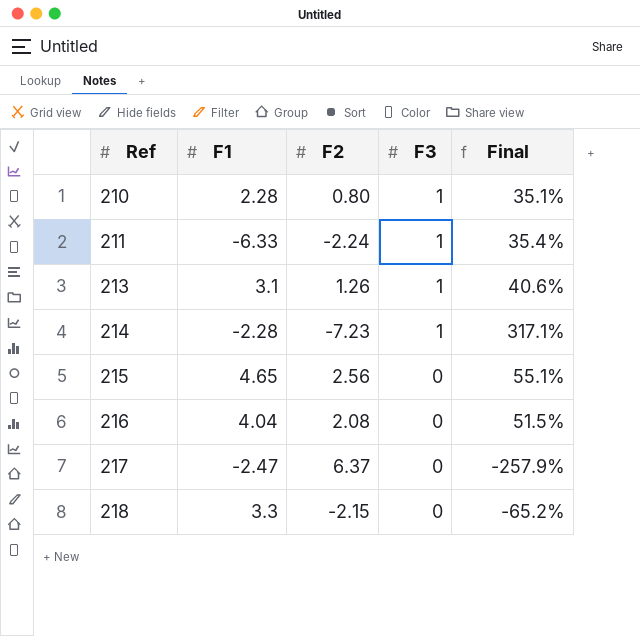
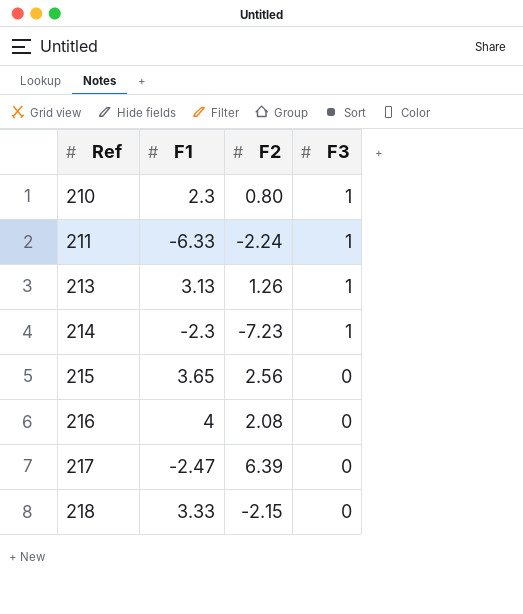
column Final | formula: [F2] / [F1] -> none
210 | F1: 2.28 -> 2.3
213 | F1: 3.1 -> 3.13
214 | F1: -2.28 -> -2.3
215 | F1: 4.65 -> 3.65
216 | F1: 4.04 -> 4
217 | F2: 6.37 -> 6.39
218 | F1: 3.3 -> 3.33

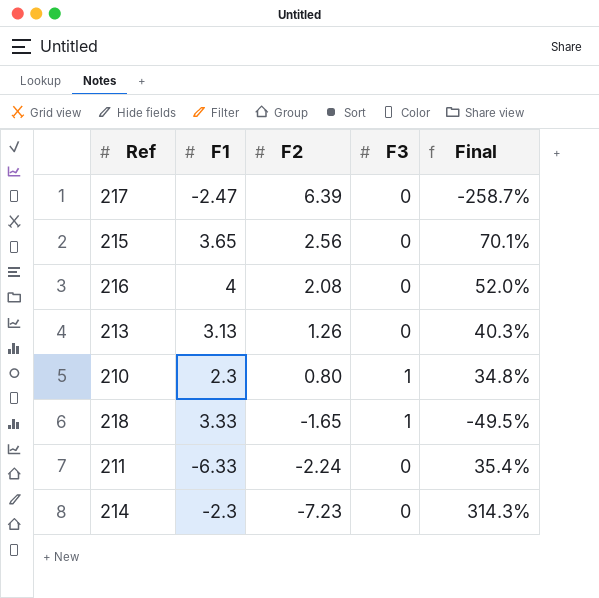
row order: Ref ascending -> F2 descending
column Final | formula: none -> [F2] / [F1]
213 | F3: 1 -> 0
218 | F2: -2.15 -> -1.65
218 | F3: 0 -> 1
211 | F3: 1 -> 0
214 | F3: 1 -> 0

